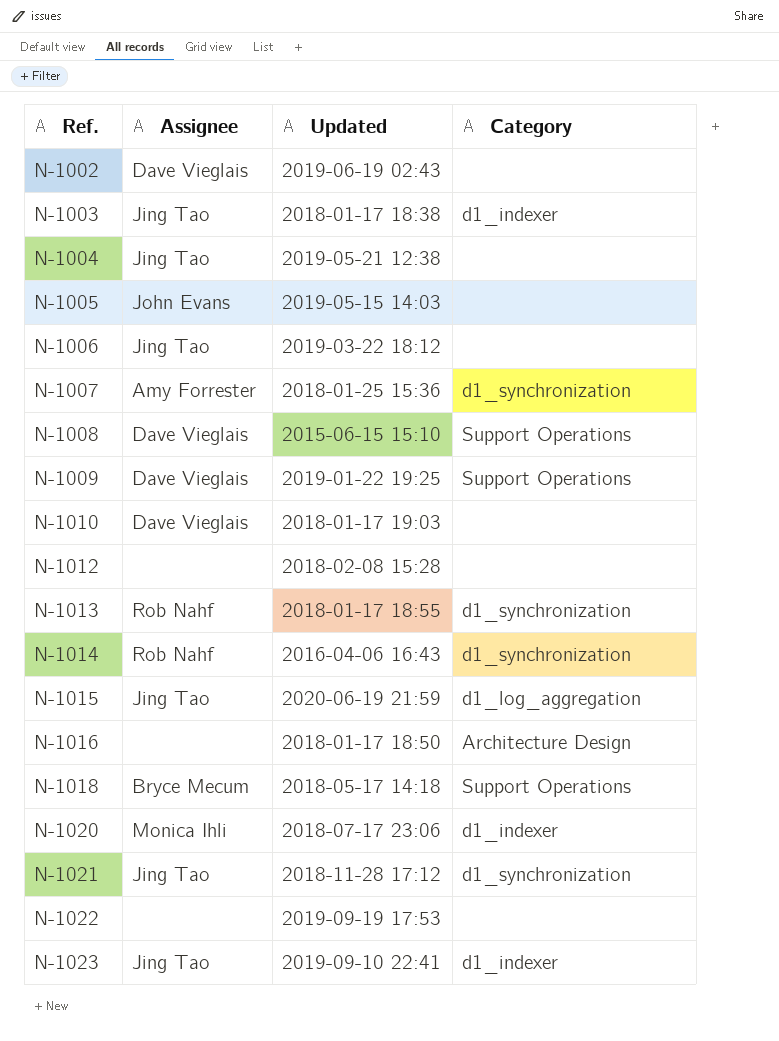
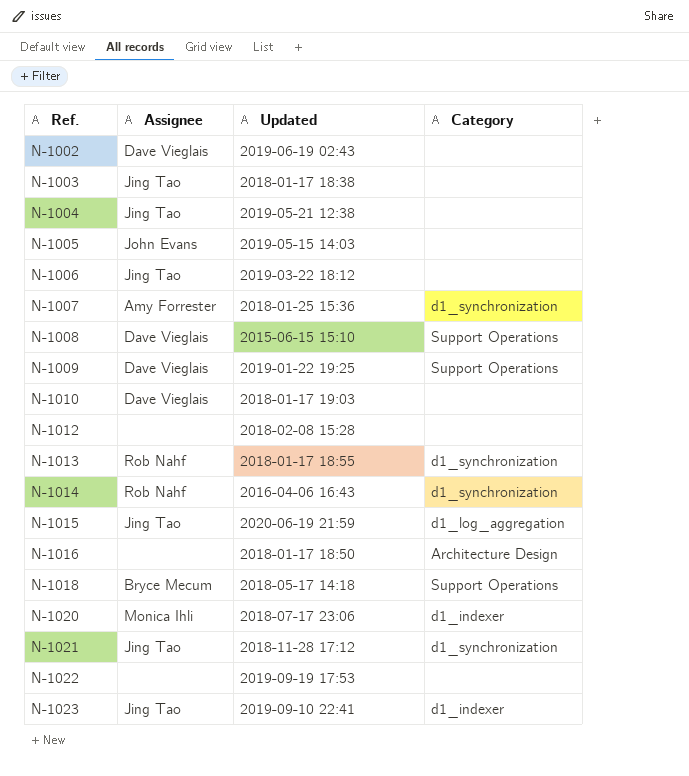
N-1003 | Category: d1_indexer -> none

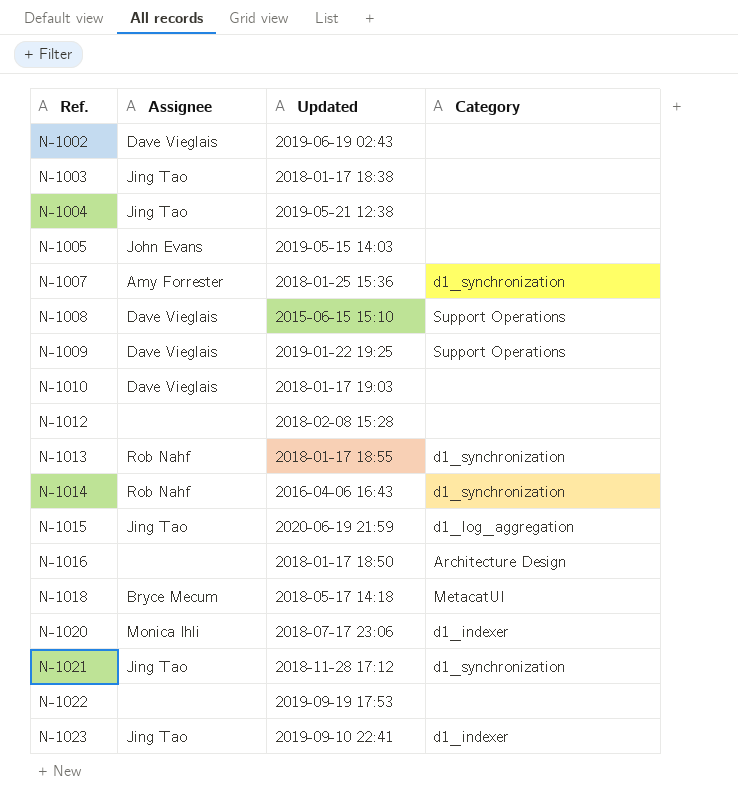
row N-1006: Jing Tao | 2019-03-22 18:12 | none -> none
N-1018 | Category: Support Operations -> MetacatUI

